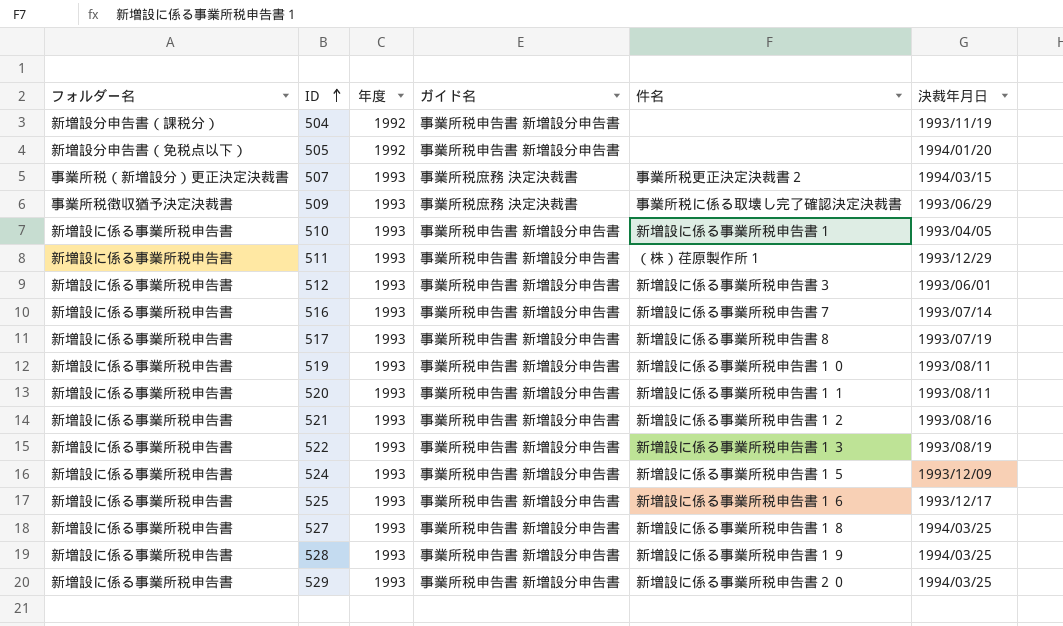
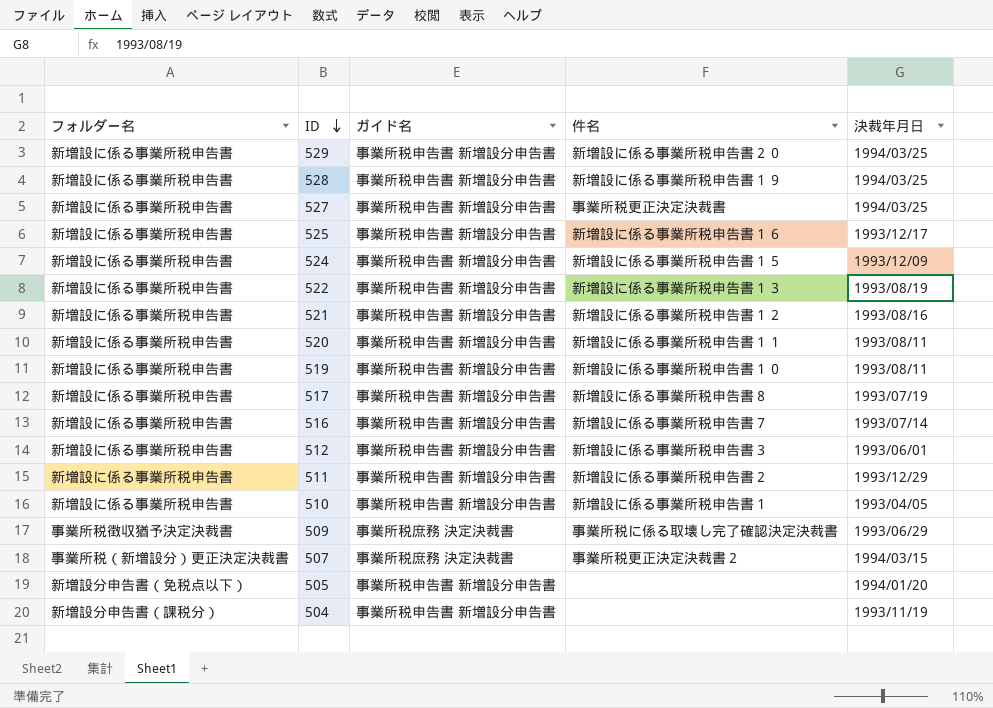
row order: ID ascending -> ID descending
column 年度 | position: 3 -> none
527 | 件名: 新増設に係る事業所税申告書１８ -> 事業所税更正決定決裁書
511 | 件名: （株）荏原製作所１ -> 新増設に係る事業所税申告書２

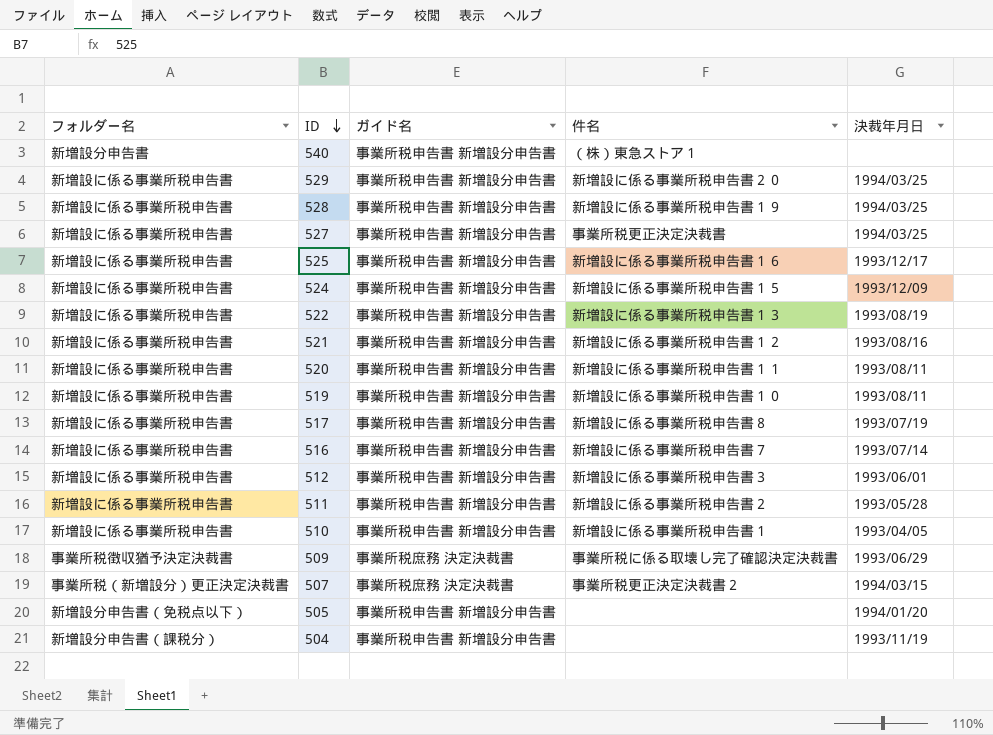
row 540: none -> 新増設分申告書 | 事業所税申告書 新増設分申告書 | （株）東急ストア１ | none
511 | 決裁年月日: 1993/12/29 -> 1993/05/28

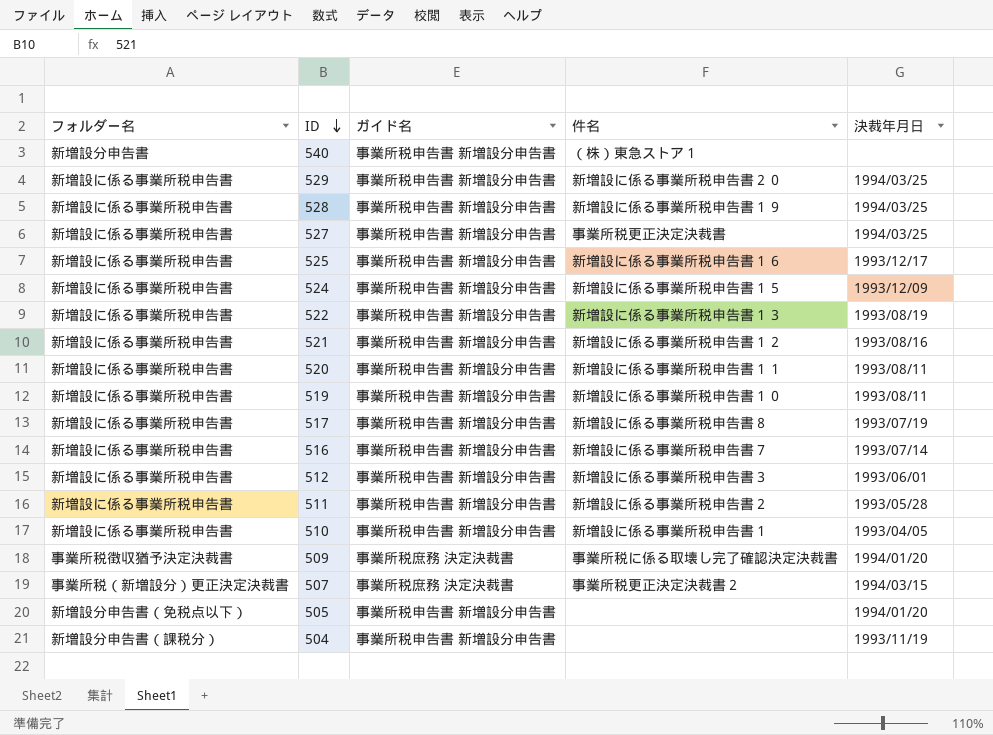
509 | 決裁年月日: 1993/06/29 -> 1994/01/20

